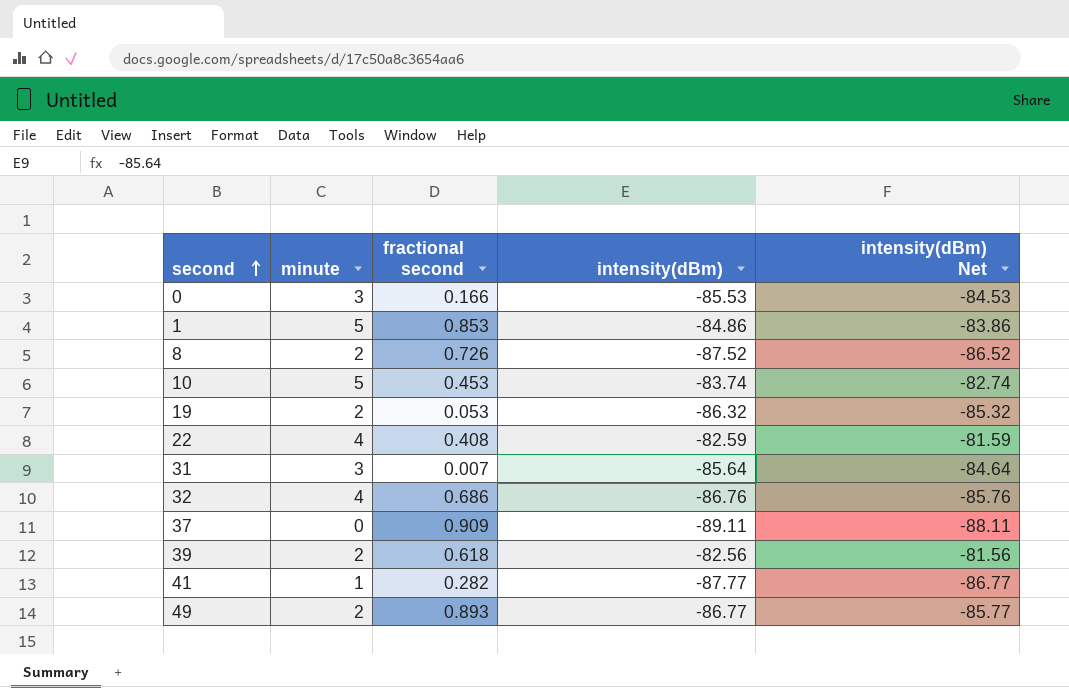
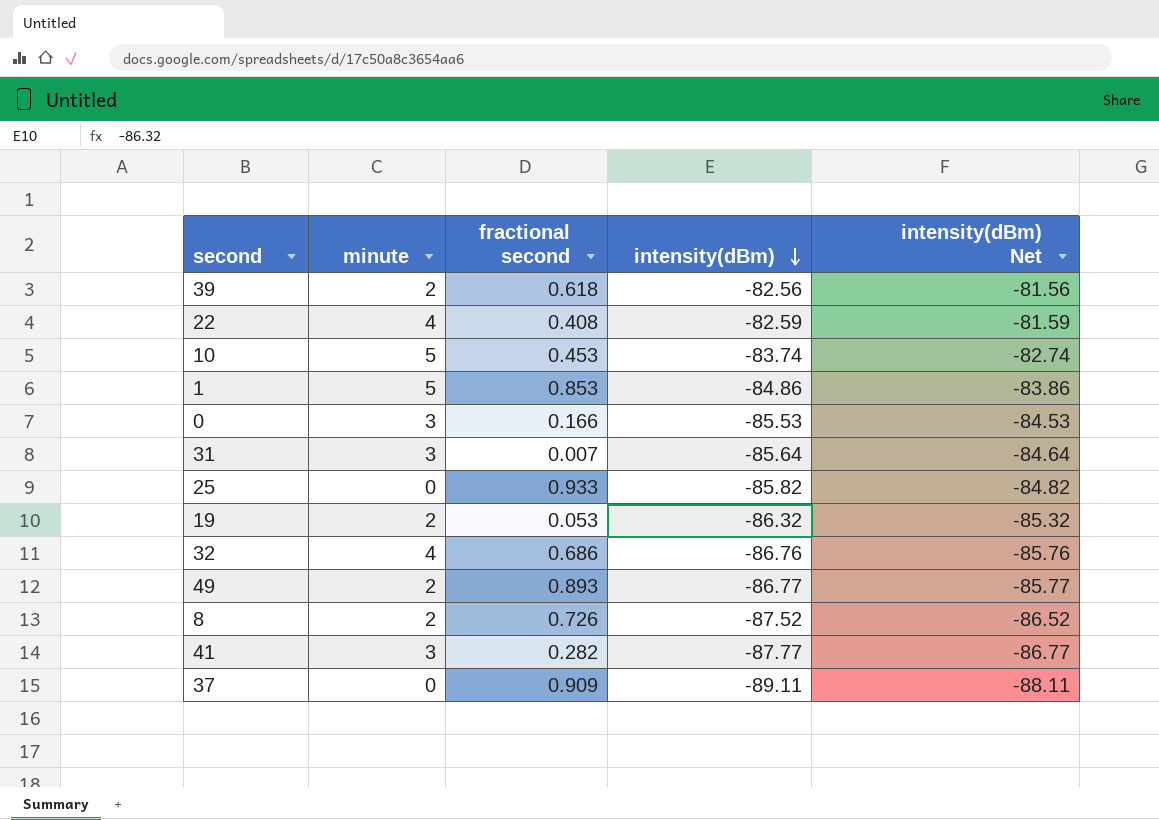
row order: second ascending -> intensity(dBm) descending
row 25: none -> 0 | 0.933 | -85.82 | -84.82
41 | minute: 1 -> 3

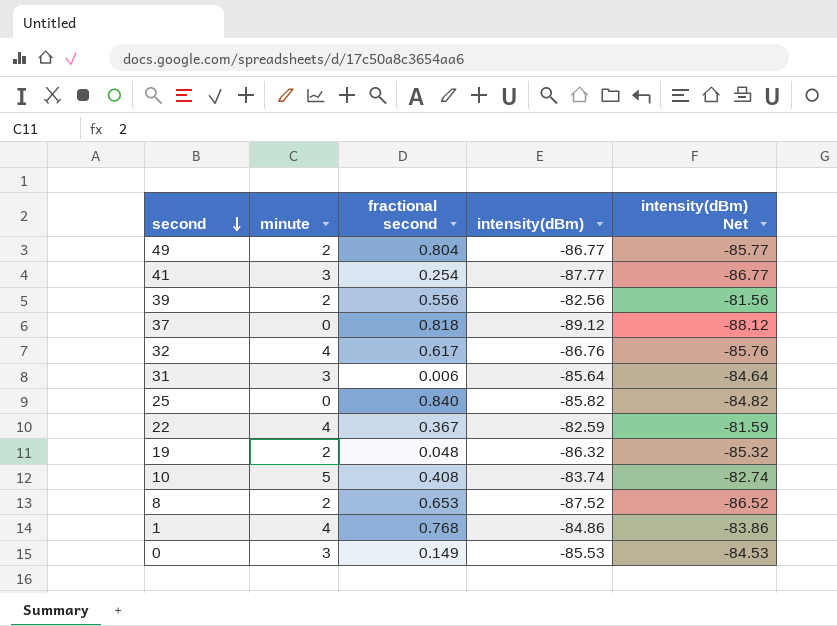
row order: intensity(dBm) descending -> second descending
49 | fractional second: 0.893 -> 0.804
41 | fractional second: 0.282 -> 0.254
39 | fractional second: 0.618 -> 0.556
37 | fractional second: 0.909 -> 0.818
37 | intensity(dBm): -89.11 -> -89.12
37 | intensity(dBm) Net: -88.11 -> -88.12
32 | fractional second: 0.686 -> 0.617
31 | fractional second: 0.007 -> 0.006
25 | fractional second: 0.933 -> 0.840
22 | fractional second: 0.408 -> 0.367
19 | fractional second: 0.053 -> 0.048
10 | fractional second: 0.453 -> 0.408
8 | fractional second: 0.726 -> 0.653
1 | minute: 5 -> 4
1 | fractional second: 0.853 -> 0.768
0 | fractional second: 0.166 -> 0.149

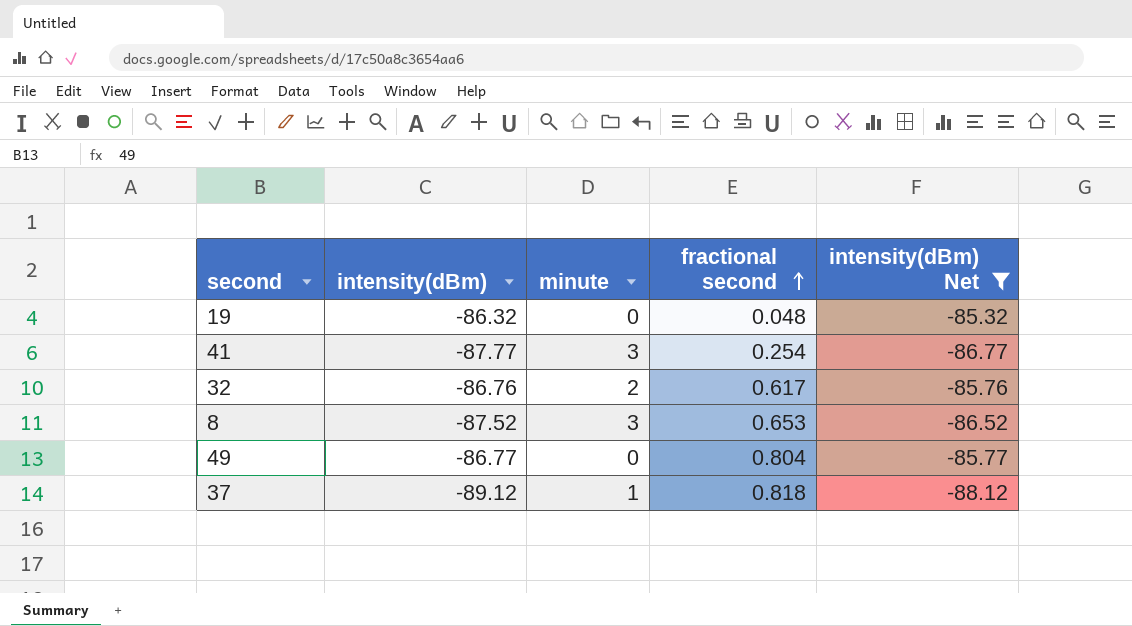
filter: none -> intensity(dBm) Net <= -85.32
row order: second descending -> fractional second ascending
column intensity(dBm) | position: 4 -> 2
19 | minute: 2 -> 0
32 | minute: 4 -> 2
8 | minute: 2 -> 3
49 | minute: 2 -> 0
37 | minute: 0 -> 1

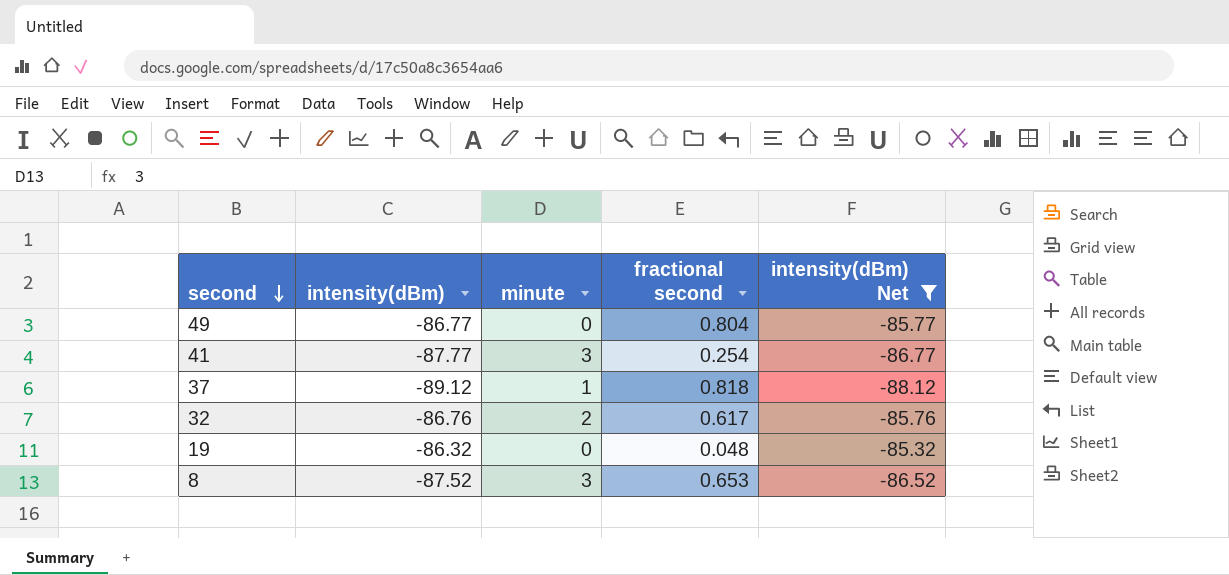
row order: fractional second ascending -> second descending

